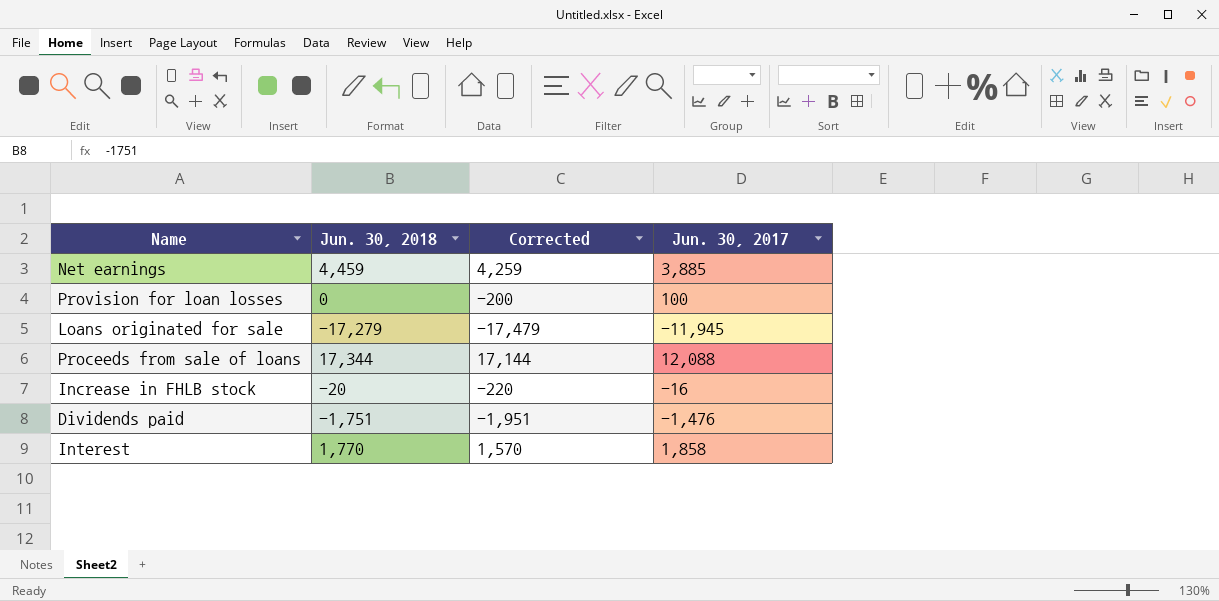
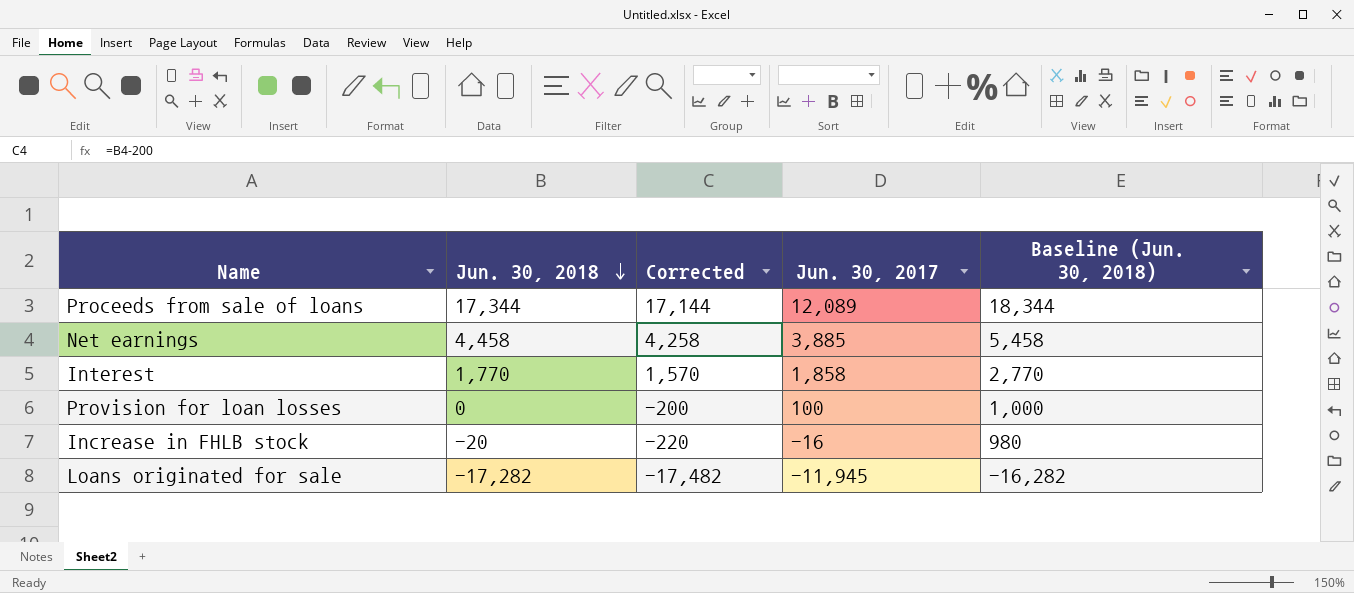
row order: none -> Jun. 30, 2018 descending
column Baseline (Jun. 30, 2018) | formula: none -> [Jun. 30, 2018] + 1000
row Dividends paid: -1,751 | -1,951 | -1,476 -> none
Proceeds from sale of loans | Jun. 30, 2017: 12,088 -> 12,089
Net earnings | Jun. 30, 2018: 4,459 -> 4,458
Net earnings | Corrected: 4,259 -> 4,258
Loans originated for sale | Jun. 30, 2018: -17,279 -> -17,282
Loans originated for sale | Corrected: -17,479 -> -17,482

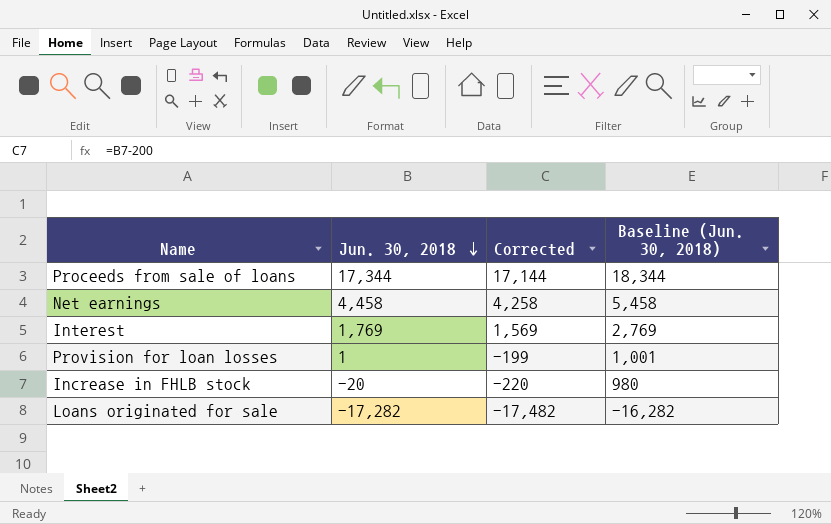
column Jun. 30, 2017 | position: 4 -> none
Interest | Jun. 30, 2018: 1,770 -> 1,769
Interest | Corrected: 1,570 -> 1,569
Interest | Baseline (Jun. 30, 2018): 2,770 -> 2,769
Provision for loan losses | Jun. 30, 2018: 0 -> 1
Provision for loan losses | Corrected: -200 -> -199
Provision for loan losses | Baseline (Jun. 30, 2018): 1,000 -> 1,001

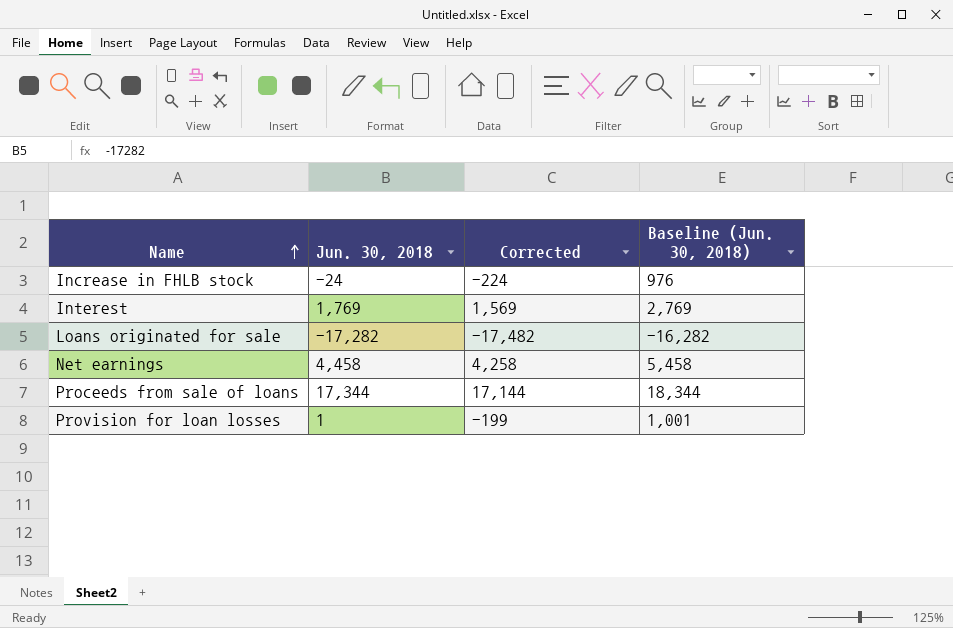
row order: Jun. 30, 2018 descending -> Name ascending
Increase in FHLB stock | Jun. 30, 2018: -20 -> -24
Increase in FHLB stock | Corrected: -220 -> -224
Increase in FHLB stock | Baseline (Jun. 30, 2018): 980 -> 976

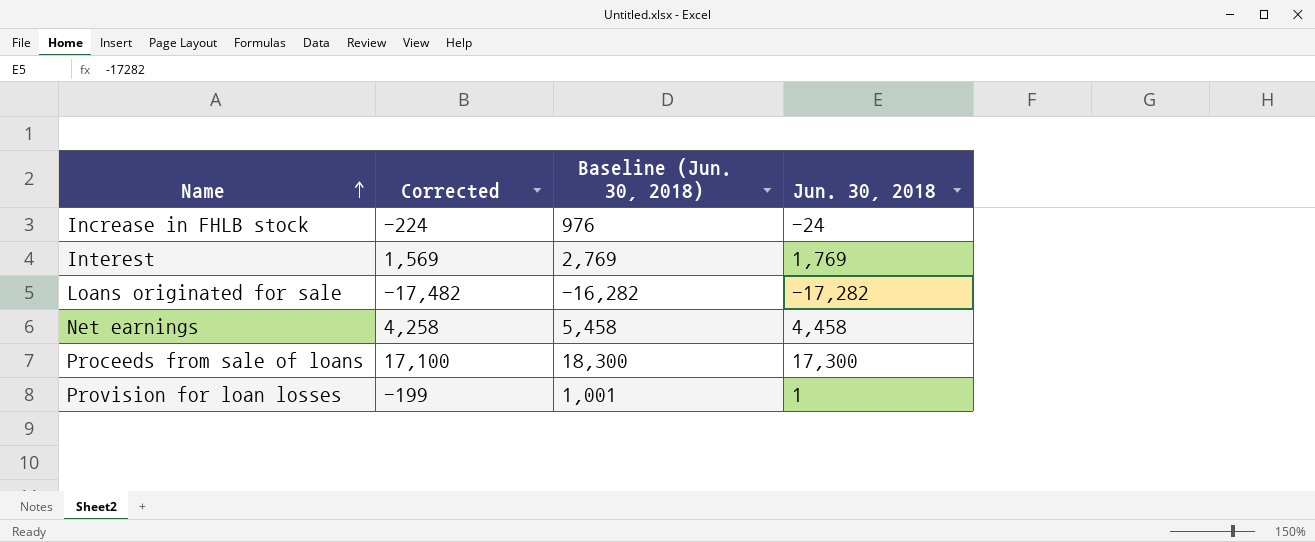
column Jun. 30, 2018 | position: 2 -> 4
Proceeds from sale of loans | Corrected: 17,144 -> 17,100
Proceeds from sale of loans | Baseline (Jun. 30, 2018): 18,344 -> 18,300
Proceeds from sale of loans | Jun. 30, 2018: 17,344 -> 17,300

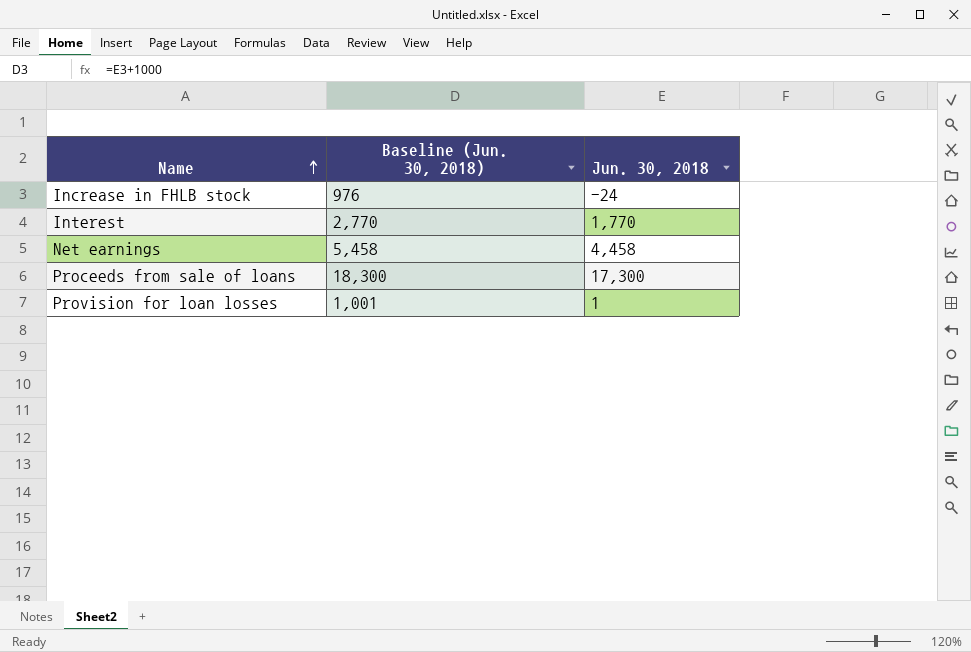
column Corrected | formula: [Jun. 30, 2018] - 200 -> none
row Loans originated for sale: -17,482 | -16,282 | -17,282 -> none
Interest | Baseline (Jun. 30, 2018): 2,769 -> 2,770
Interest | Jun. 30, 2018: 1,769 -> 1,770

